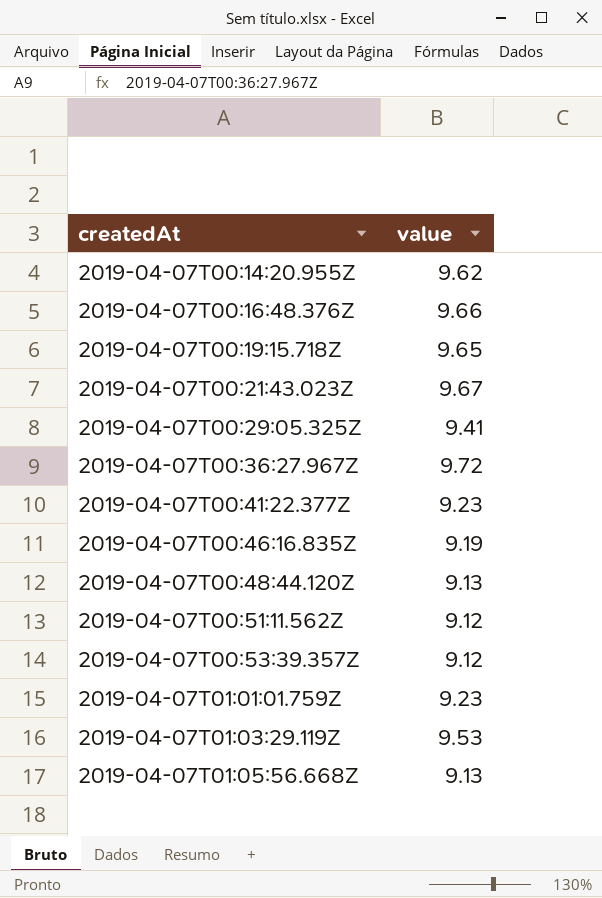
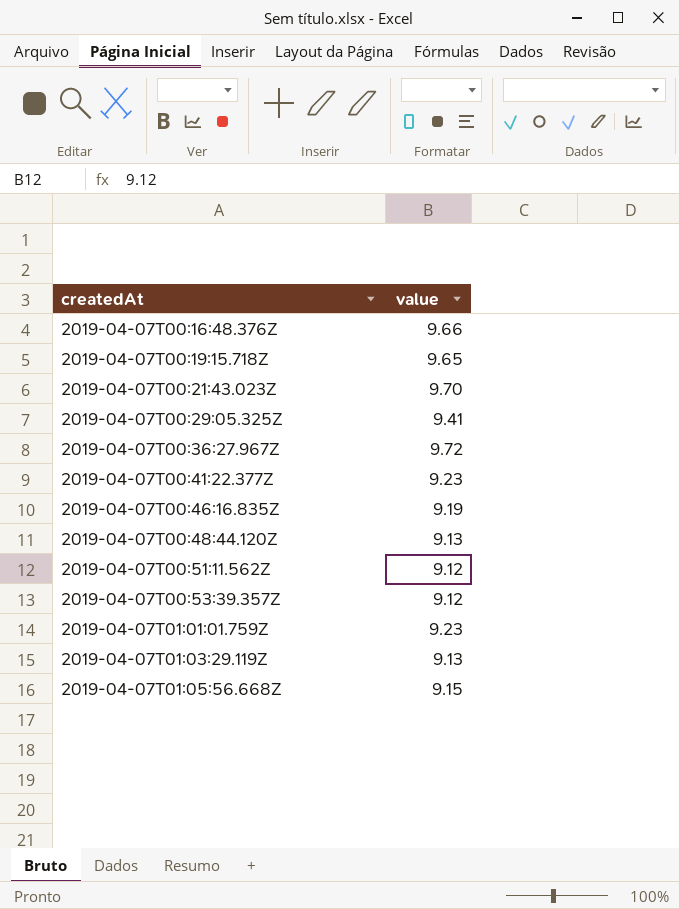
row 2019-04-07T00:14:20.955Z: 9.62 -> none
2019-04-07T00:21:43.023Z | value: 9.67 -> 9.70
2019-04-07T01:03:29.119Z | value: 9.53 -> 9.13
2019-04-07T01:05:56.668Z | value: 9.13 -> 9.15

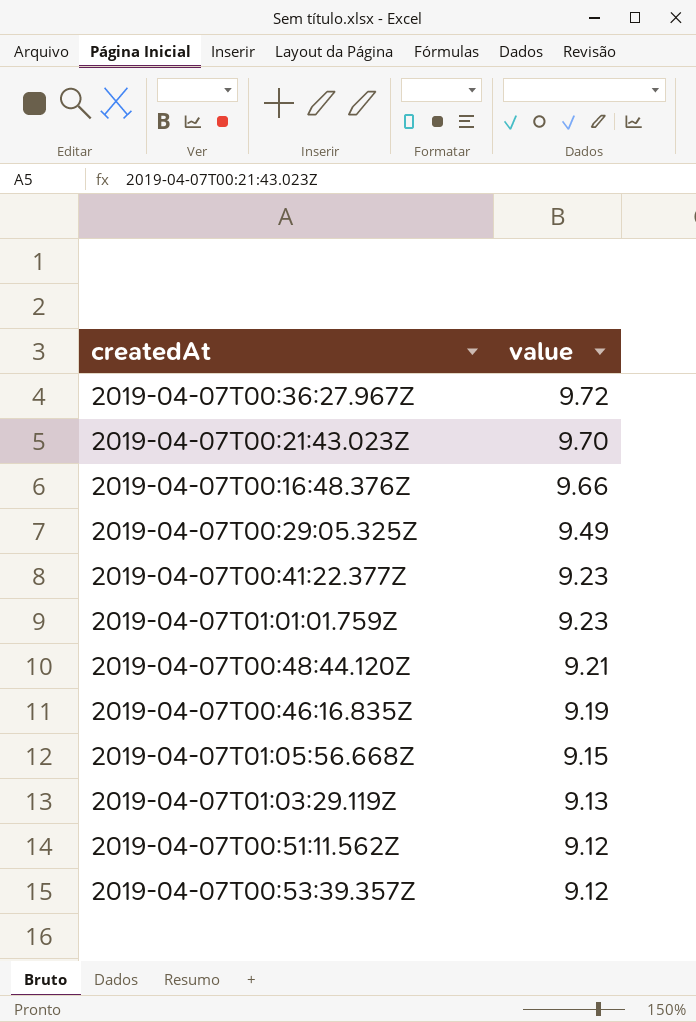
row order: createdAt ascending -> value descending
row 2019-04-07T00:19:15.718Z: 9.65 -> none
2019-04-07T00:29:05.325Z | value: 9.41 -> 9.49
2019-04-07T00:48:44.120Z | value: 9.13 -> 9.21

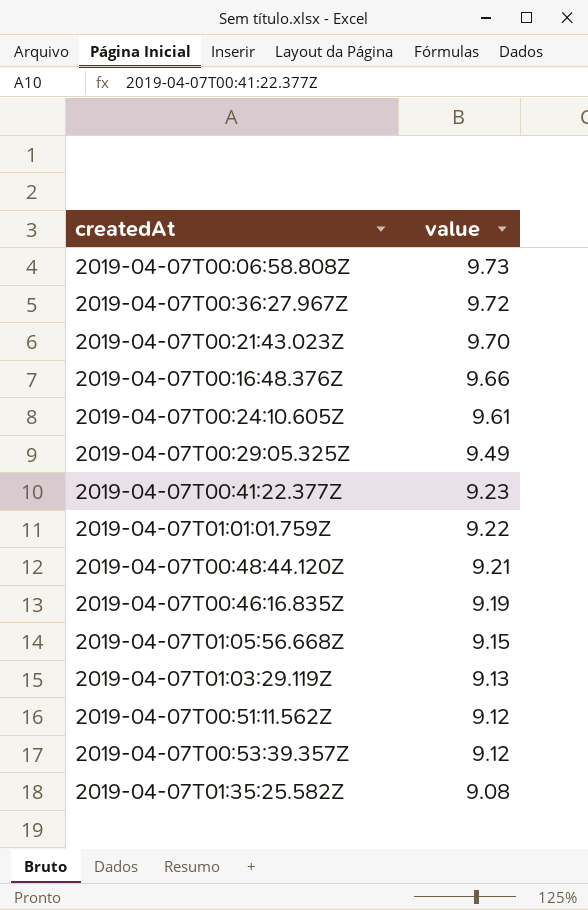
row 2019-04-07T00:06:58.808Z: none -> 9.73
row 2019-04-07T00:24:10.605Z: none -> 9.61
2019-04-07T01:01:01.759Z | value: 9.23 -> 9.22
row 2019-04-07T01:35:25.582Z: none -> 9.08

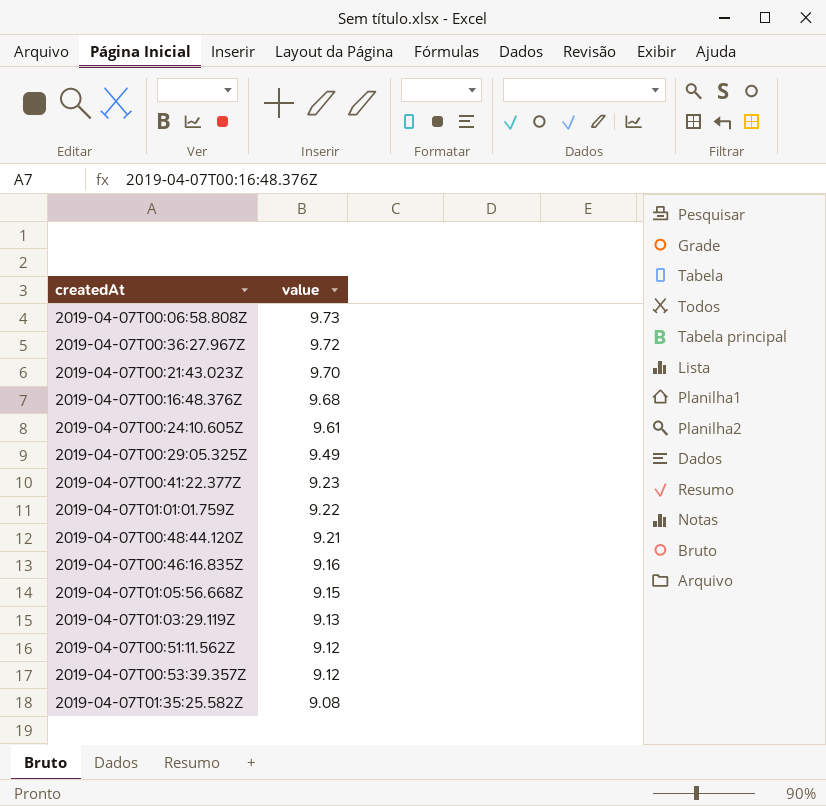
2019-04-07T00:16:48.376Z | value: 9.66 -> 9.68
2019-04-07T00:46:16.835Z | value: 9.19 -> 9.16

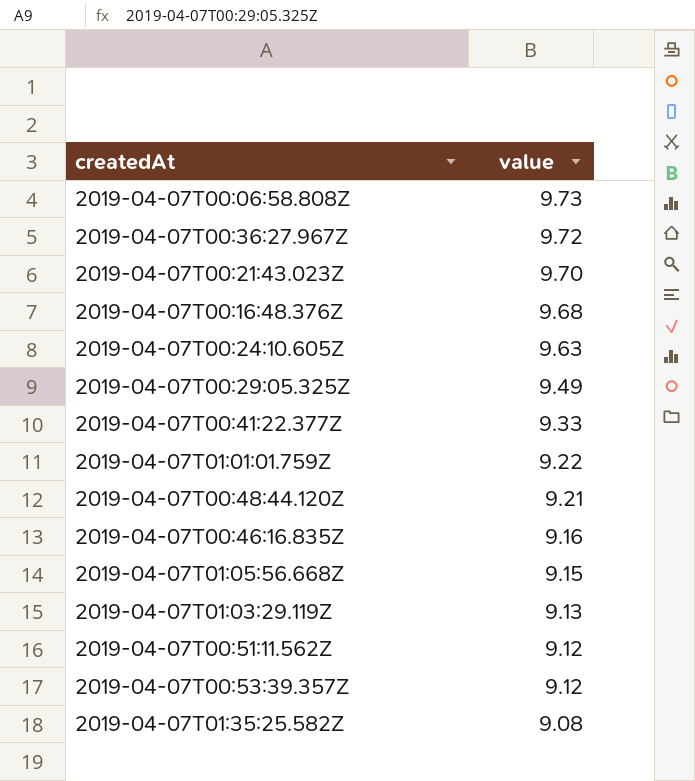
2019-04-07T00:24:10.605Z | value: 9.61 -> 9.63
2019-04-07T00:41:22.377Z | value: 9.23 -> 9.33

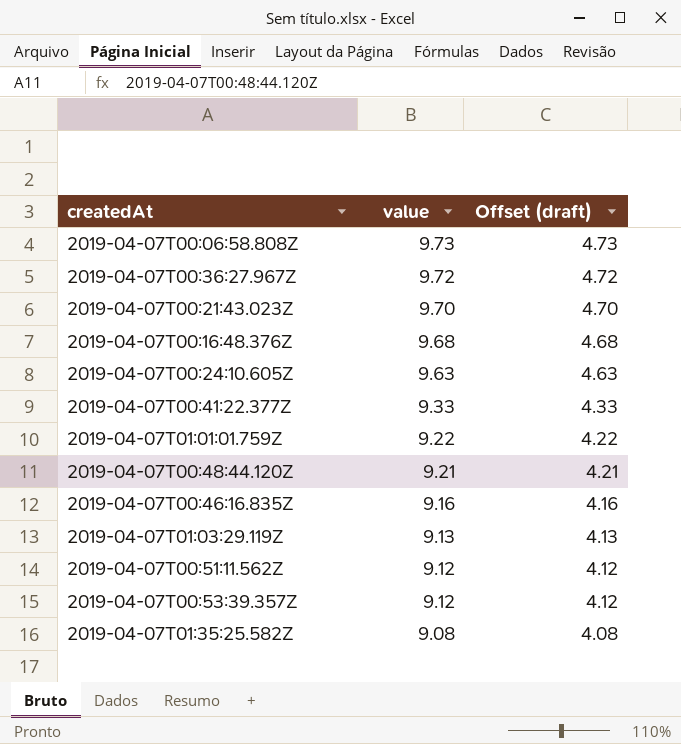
column Offset (draft) | formula: none -> [value] - 5
row 2019-04-07T00:29:05.325Z: 9.49 -> none
row 2019-04-07T01:05:56.668Z: 9.15 -> none

